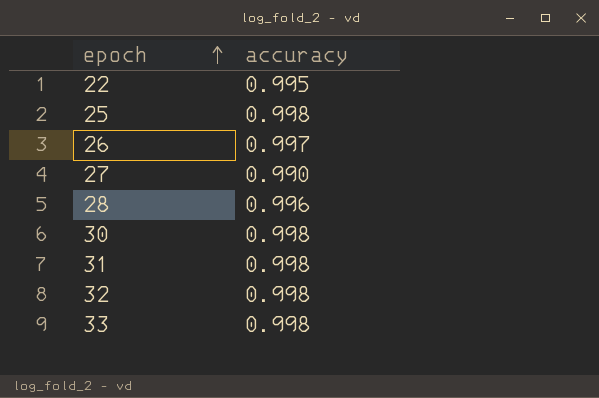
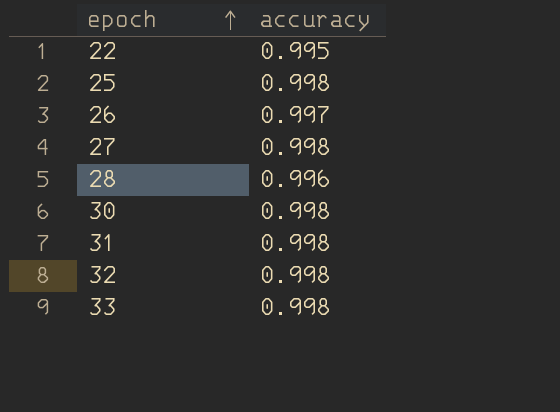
27 | accuracy: 0.990 -> 0.998

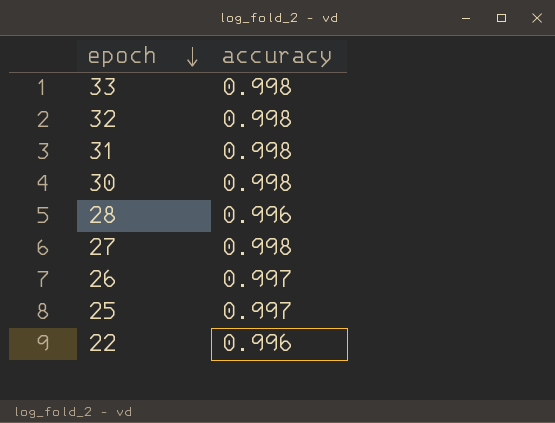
row order: epoch ascending -> epoch descending
25 | accuracy: 0.998 -> 0.997
22 | accuracy: 0.995 -> 0.996

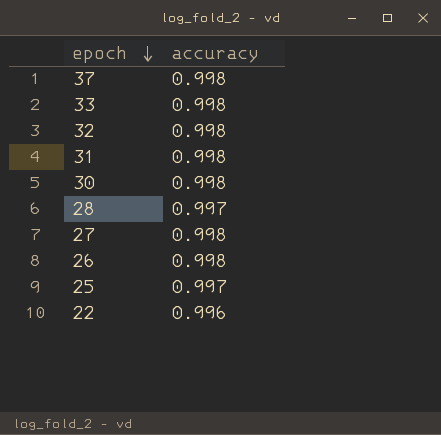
row 37: none -> 0.998
28 | accuracy: 0.996 -> 0.997
26 | accuracy: 0.997 -> 0.998

